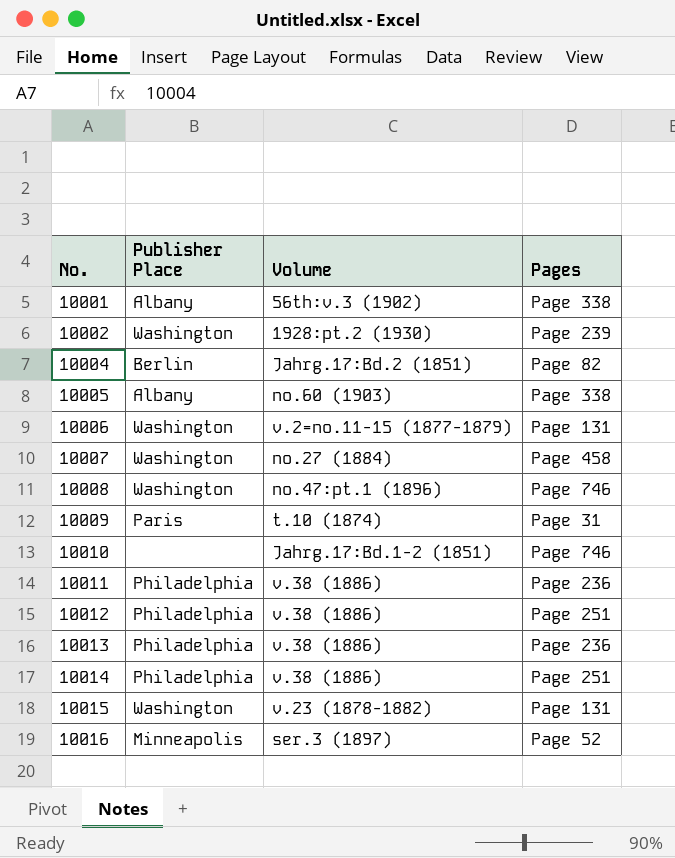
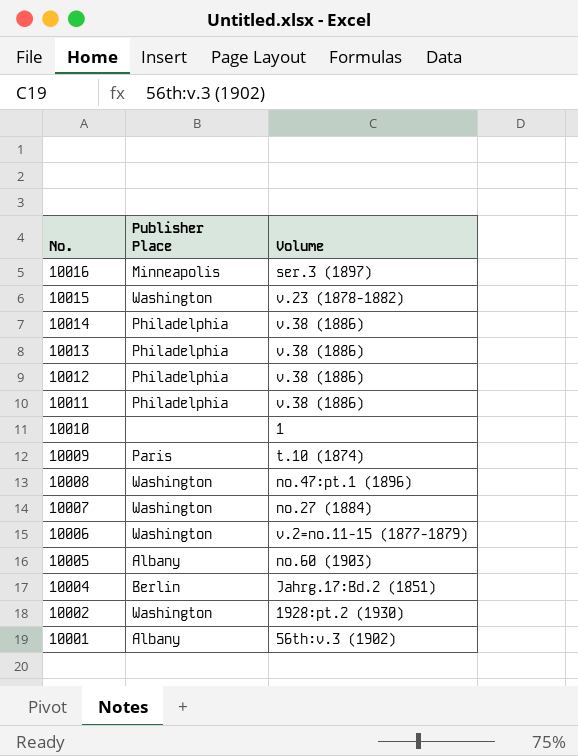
row order: No. ascending -> No. descending
column Pages | position: 4 -> none
10010 | Volume: Jahrg.17:Bd.1-2 (1851) -> 1

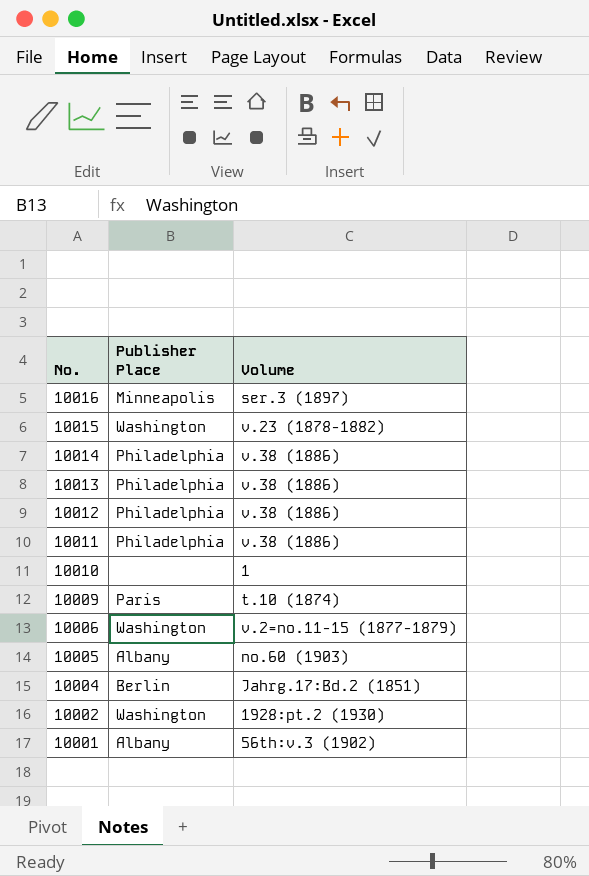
row 10008: Washington | no.47:pt.1 (1896) -> none
row 10007: Washington | no.27 (1884) -> none

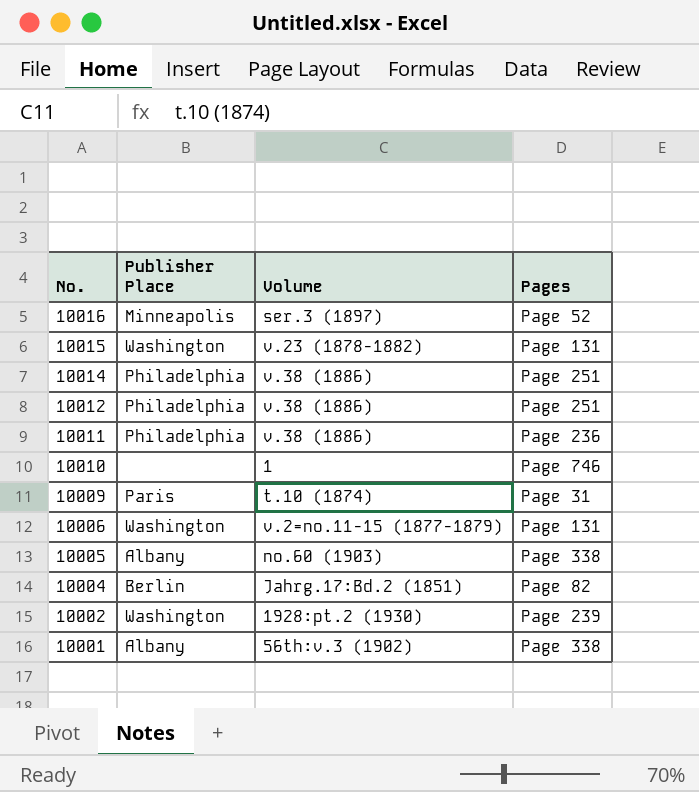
column Pages | position: none -> 4
row 10013: Philadelphia | v.38 (1886) -> none

